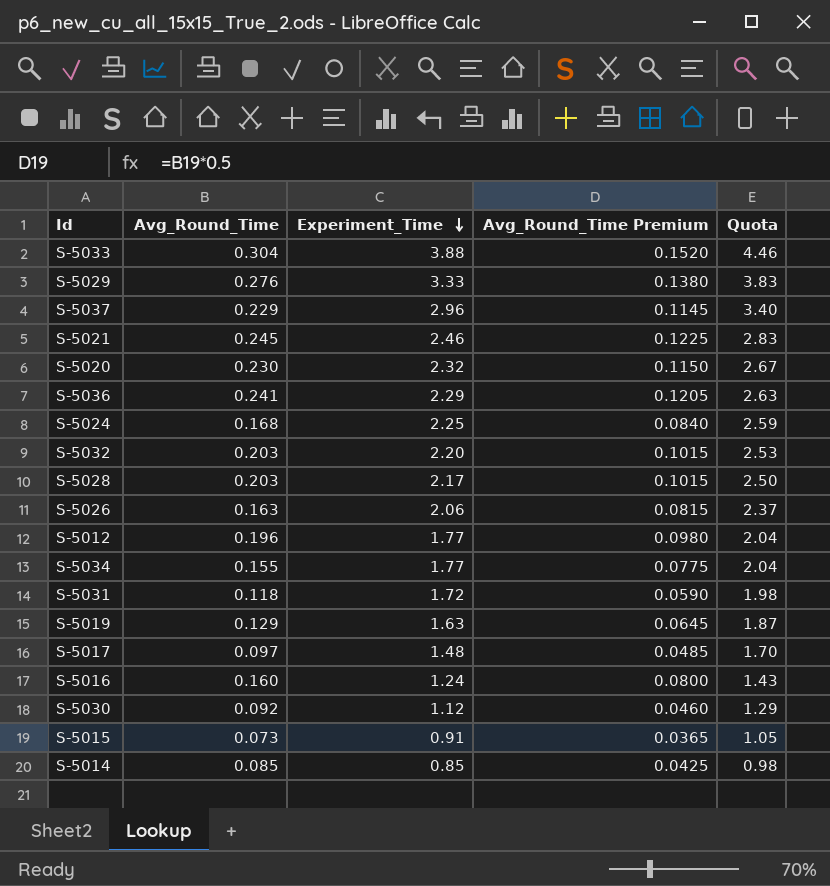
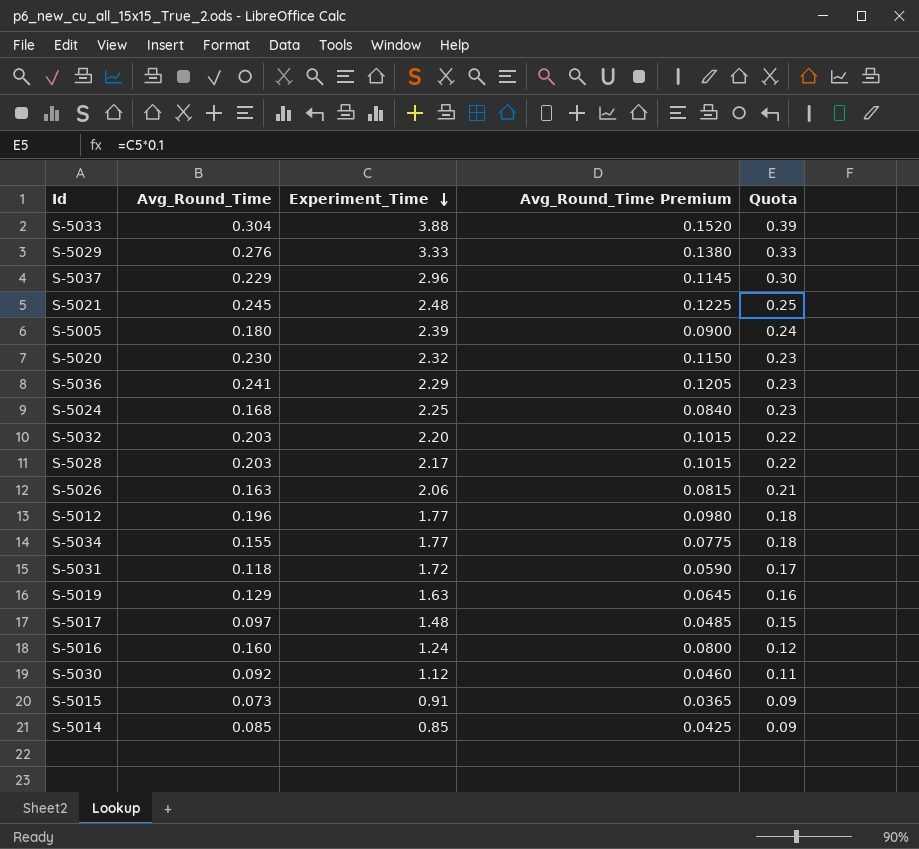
column Quota | formula: [Experiment_Time] * 1.15 -> [Experiment_Time] * 0.1
S-5021 | Experiment_Time: 2.46 -> 2.48
row S-5005: none -> 0.180 | 2.39 | 0.0900 | 0.24

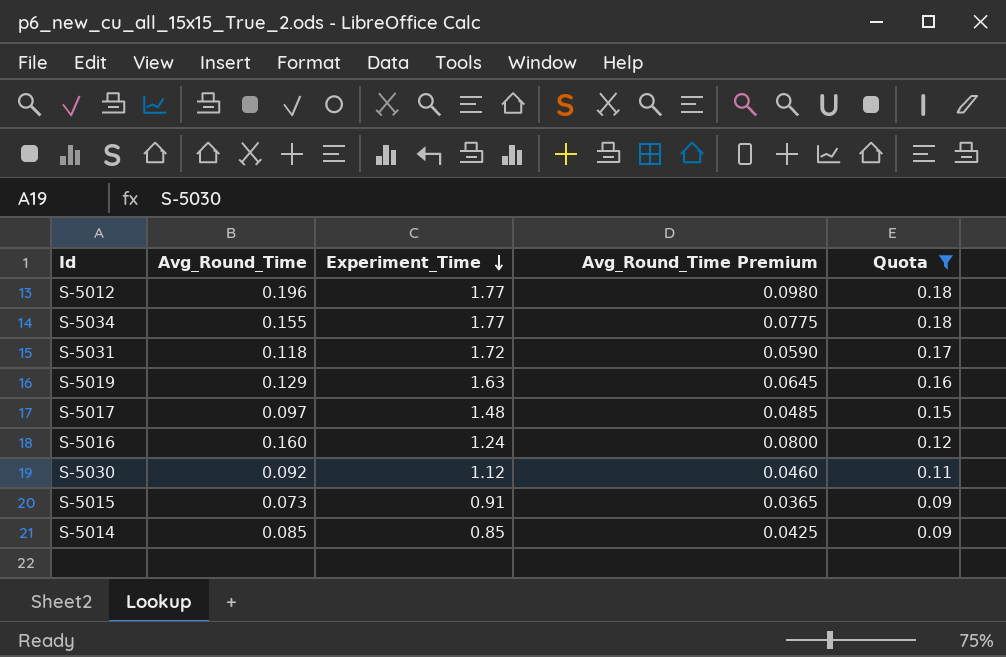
filter: none -> Quota <= 0.18

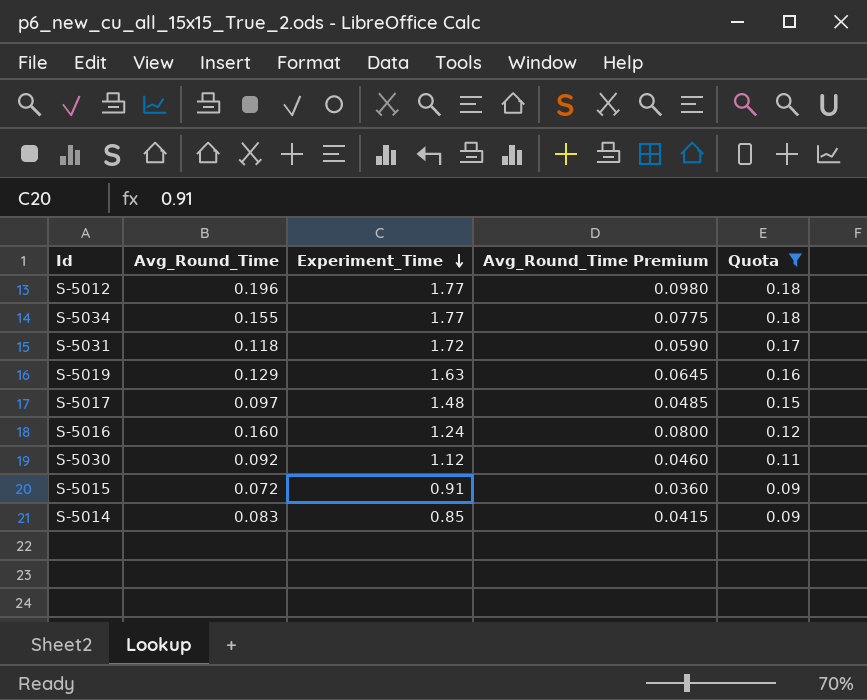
S-5015 | Avg_Round_Time: 0.073 -> 0.072
S-5015 | Avg_Round_Time Premium: 0.0365 -> 0.0360
S-5014 | Avg_Round_Time: 0.085 -> 0.083
S-5014 | Avg_Round_Time Premium: 0.0425 -> 0.0415

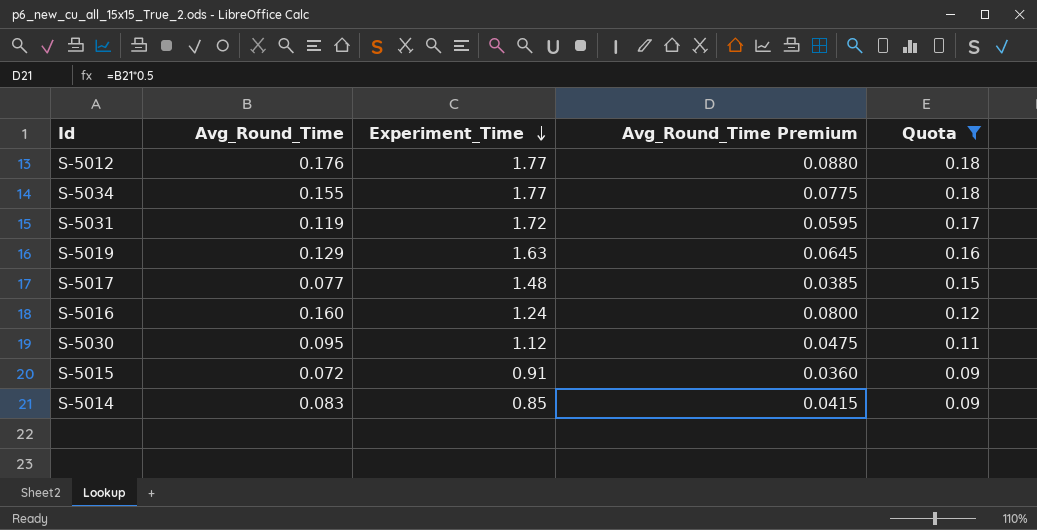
S-5012 | Avg_Round_Time: 0.196 -> 0.176
S-5012 | Avg_Round_Time Premium: 0.0980 -> 0.0880
S-5031 | Avg_Round_Time: 0.118 -> 0.119
S-5031 | Avg_Round_Time Premium: 0.0590 -> 0.0595
S-5017 | Avg_Round_Time: 0.097 -> 0.077
S-5017 | Avg_Round_Time Premium: 0.0485 -> 0.0385
S-5030 | Avg_Round_Time: 0.092 -> 0.095
S-5030 | Avg_Round_Time Premium: 0.0460 -> 0.0475

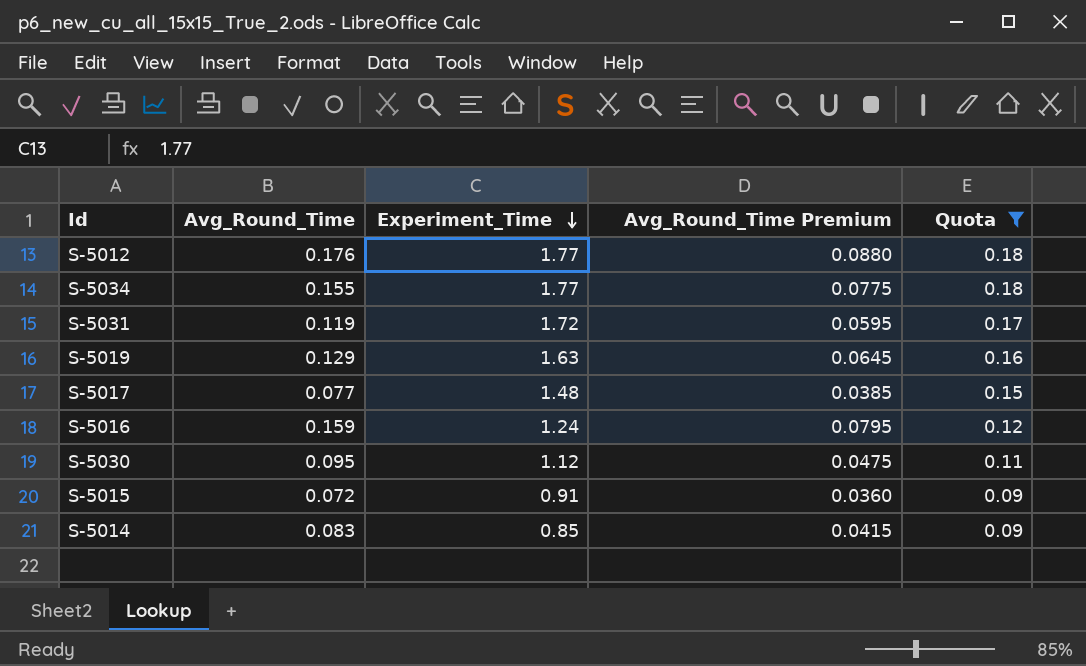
S-5016 | Avg_Round_Time: 0.160 -> 0.159
S-5016 | Avg_Round_Time Premium: 0.0800 -> 0.0795

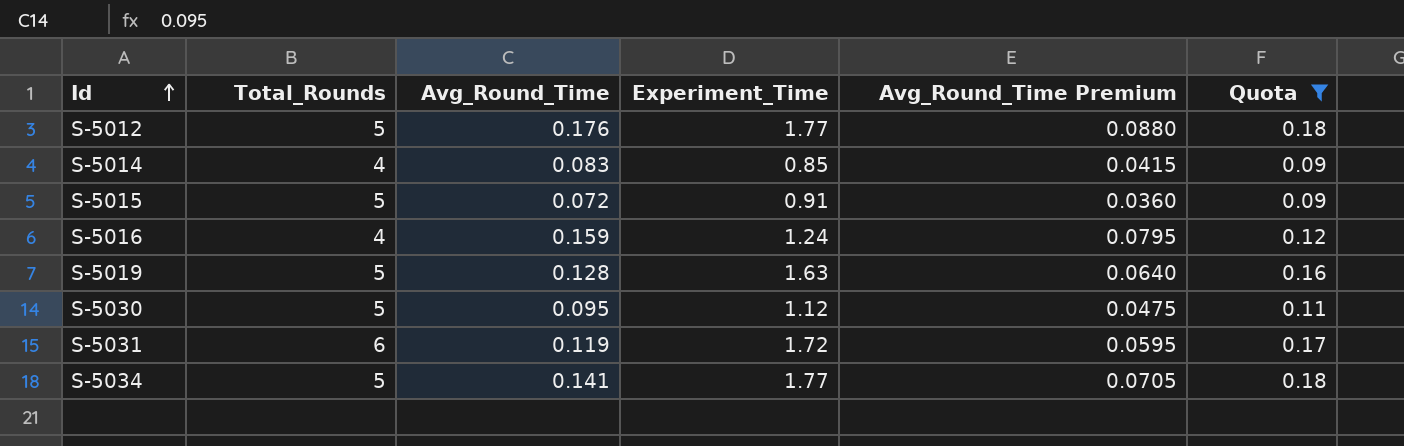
row order: Experiment_Time descending -> Id ascending
column Total_Rounds | position: none -> 2
row S-5017: 0.077 | 1.48 | 0.0385 | 0.15 -> none
S-5019 | Avg_Round_Time: 0.129 -> 0.128
S-5019 | Avg_Round_Time Premium: 0.0645 -> 0.0640
S-5034 | Avg_Round_Time: 0.155 -> 0.141
S-5034 | Avg_Round_Time Premium: 0.0775 -> 0.0705

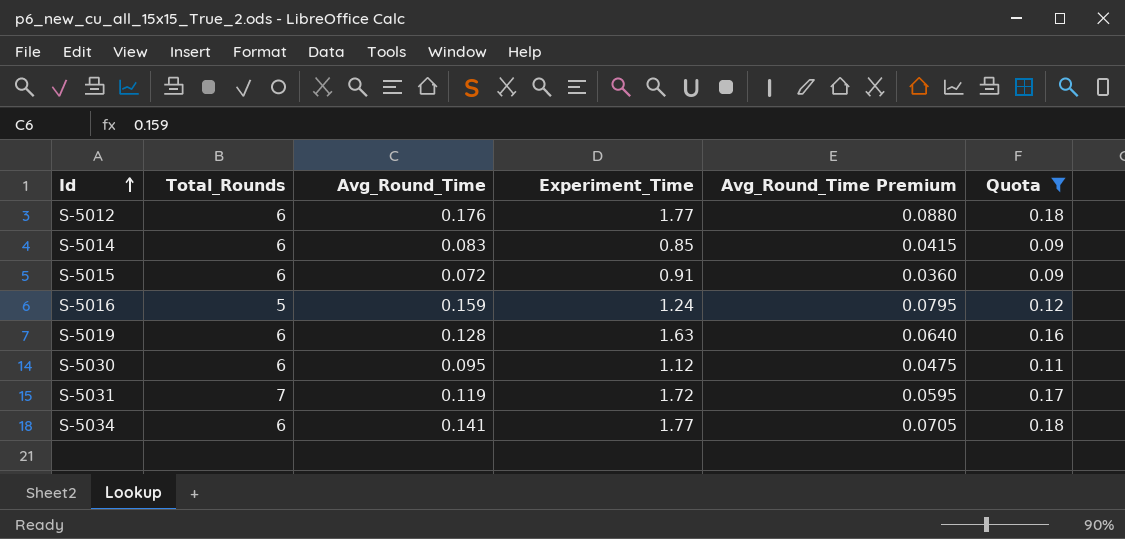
S-5012 | Total_Rounds: 5 -> 6
S-5014 | Total_Rounds: 4 -> 6
S-5015 | Total_Rounds: 5 -> 6
S-5016 | Total_Rounds: 4 -> 5
S-5019 | Total_Rounds: 5 -> 6
S-5030 | Total_Rounds: 5 -> 6
S-5031 | Total_Rounds: 6 -> 7
S-5034 | Total_Rounds: 5 -> 6

